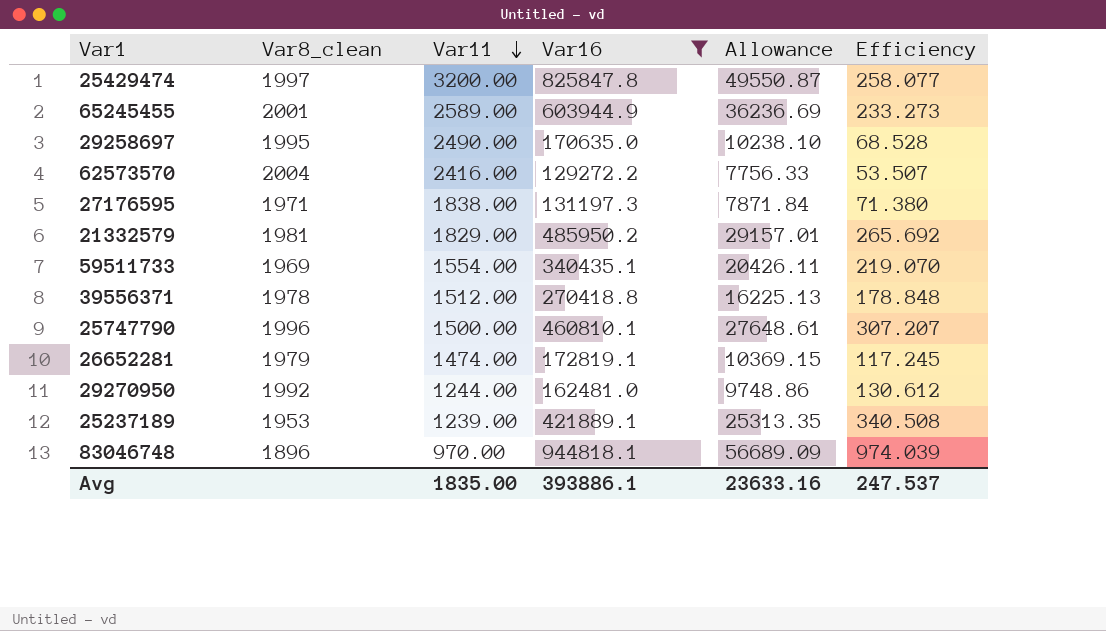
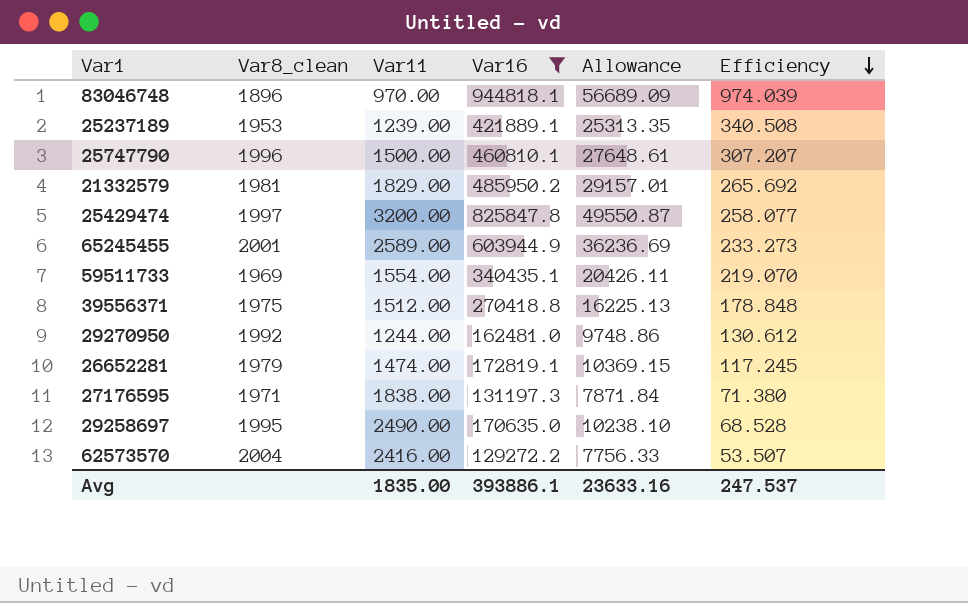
row order: Var11 descending -> Efficiency descending
39556371 | Var8_clean: 1978 -> 1975

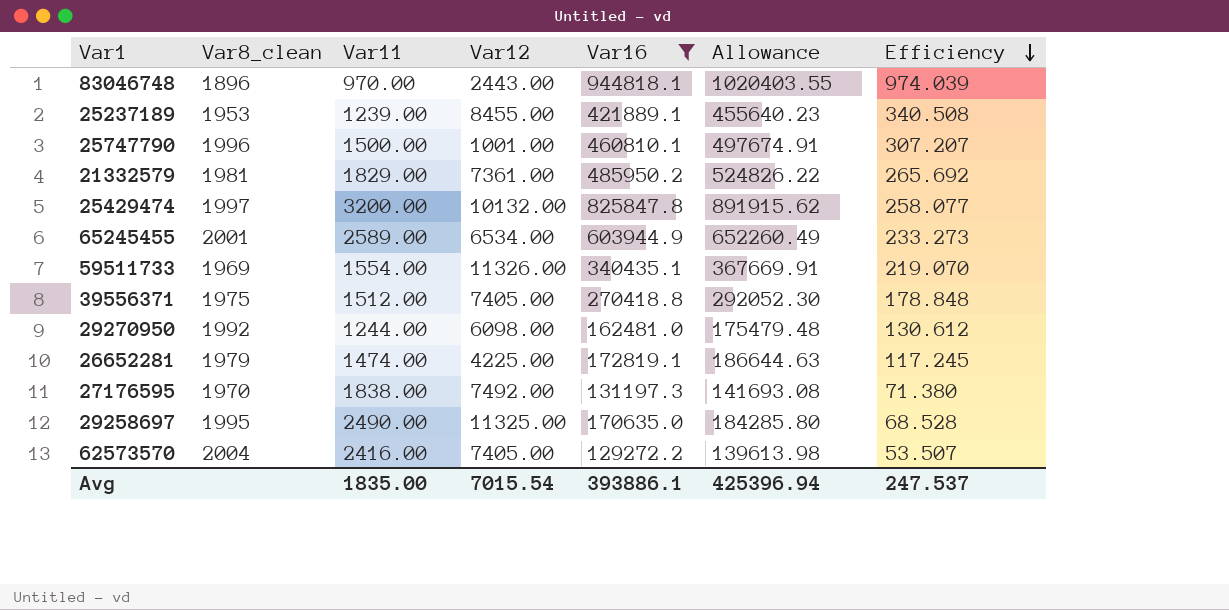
column Var12 | position: none -> 4
column Allowance | formula: [Var16] * 0.06 -> [Var16] * 1.08
27176595 | Var8_clean: 1971 -> 1970
Avg | Allowance: 23633.16 -> 425396.94

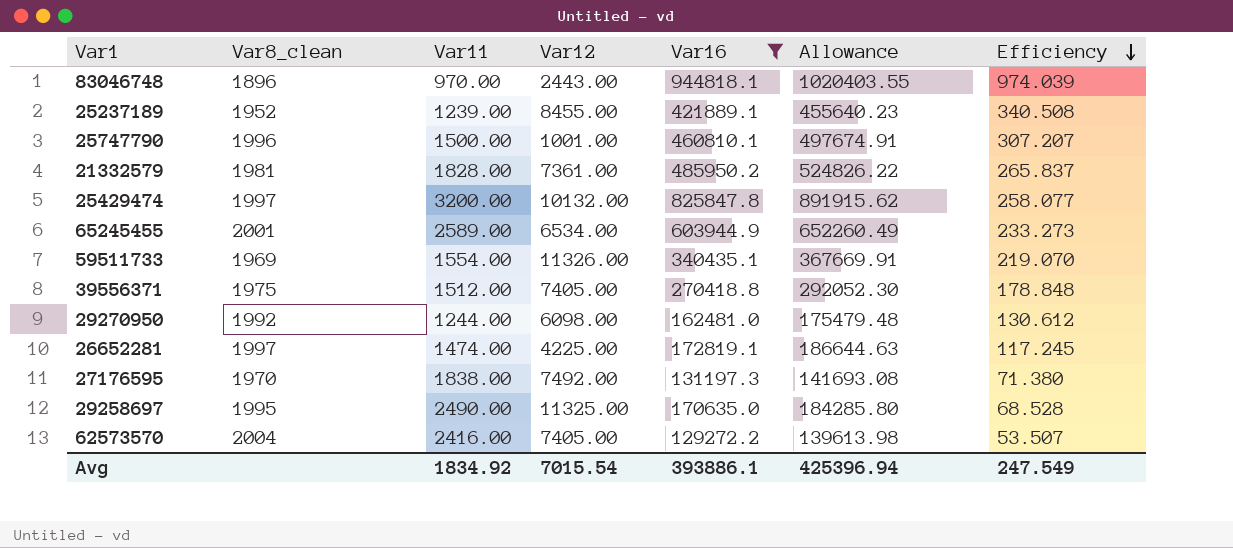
25237189 | Var8_clean: 1953 -> 1952
21332579 | Var11: 1829.00 -> 1828.00
21332579 | Efficiency: 265.692 -> 265.837
26652281 | Var8_clean: 1979 -> 1997
Avg | Var11: 1835.00 -> 1834.92
Avg | Efficiency: 247.537 -> 247.549

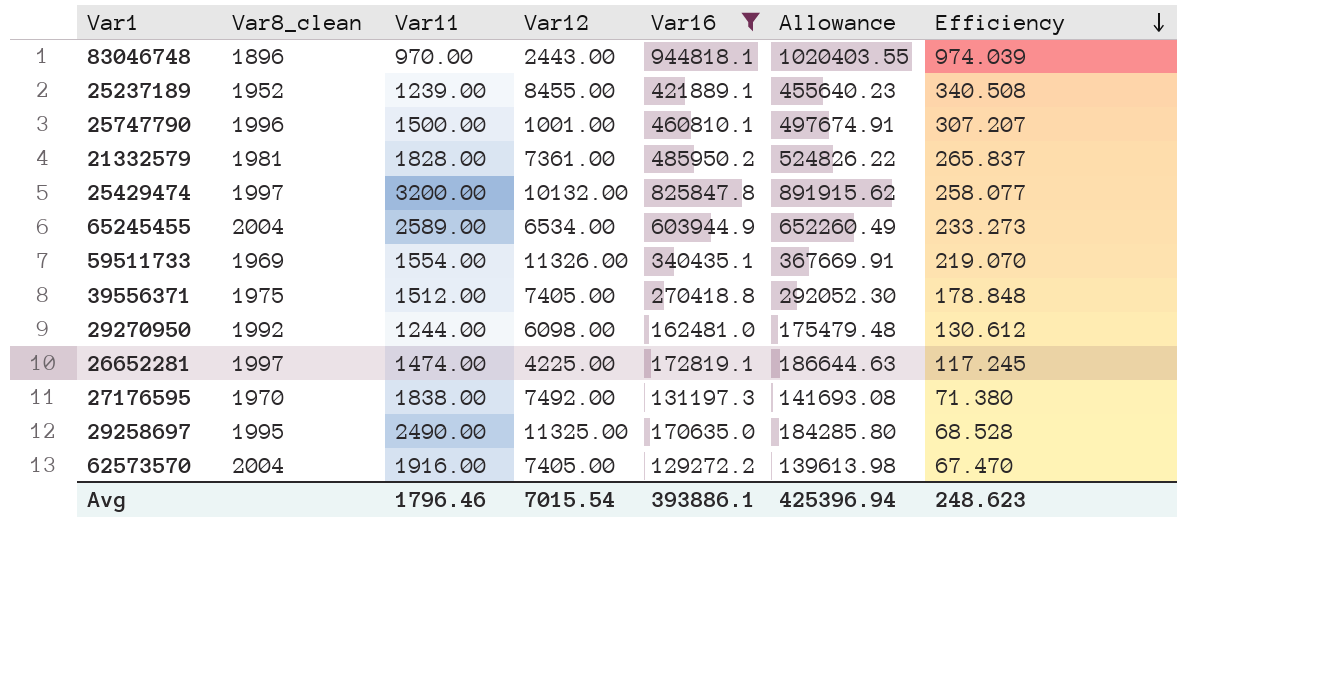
65245455 | Var8_clean: 2001 -> 2004
62573570 | Var11: 2416.00 -> 1916.00
62573570 | Efficiency: 53.507 -> 67.470
Avg | Var11: 1834.92 -> 1796.46
Avg | Efficiency: 247.549 -> 248.623

